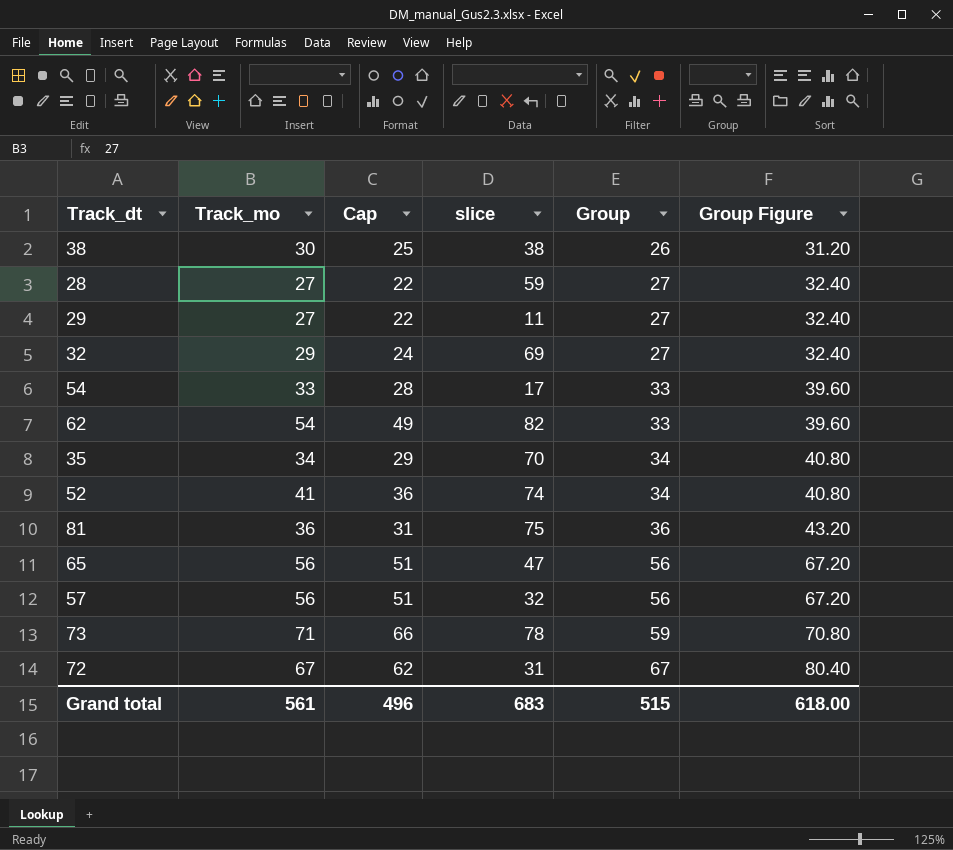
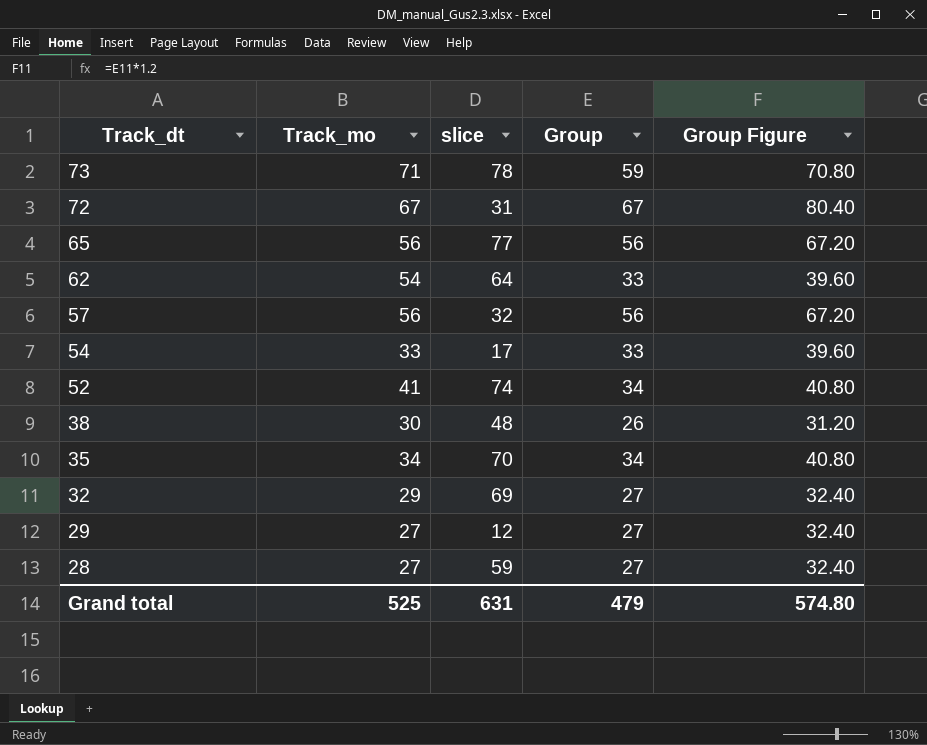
row order: Group ascending -> Track_dt descending
column Cap | formula: [Track_mo] - 5 -> none
row 81: 36 | 31 | 75 | 36 | 43.20 -> none
65 | slice: 47 -> 77
62 | slice: 82 -> 64
38 | slice: 38 -> 48
29 | slice: 11 -> 12
Grand total | Track_mo: 561 -> 525
Grand total | slice: 683 -> 631
Grand total | Group: 515 -> 479
Grand total | Group Figure: 618.00 -> 574.80

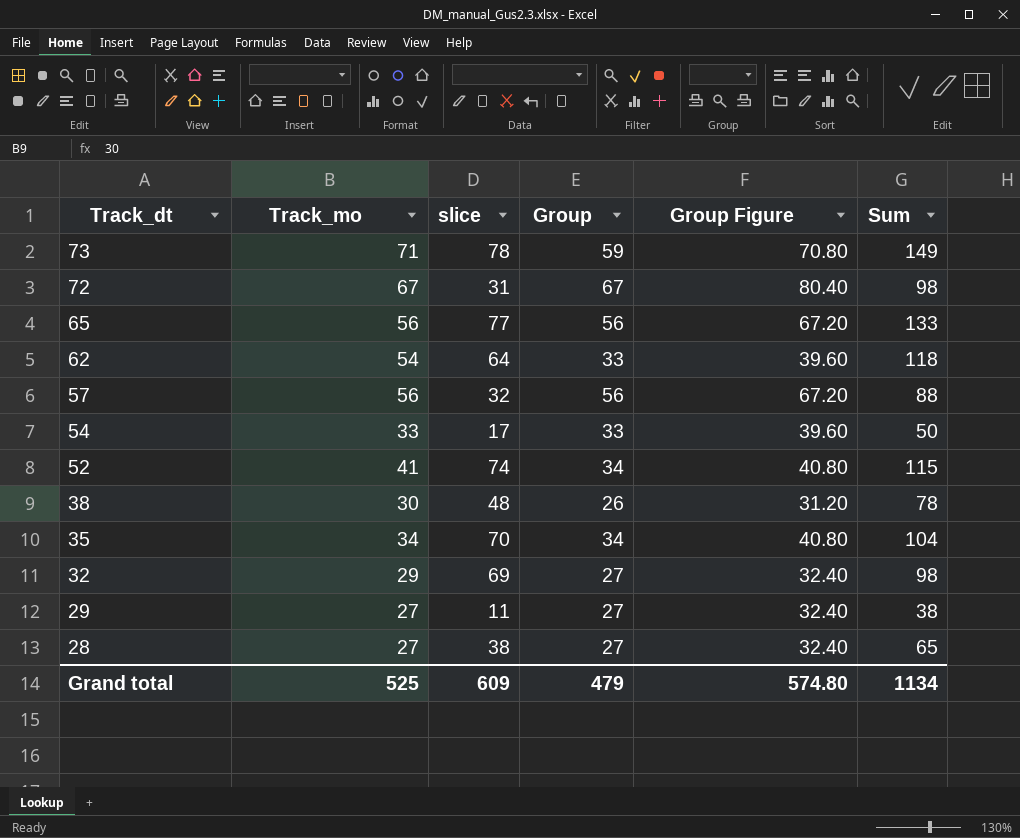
column Sum | formula: none -> [Track_mo] + [slice]
29 | slice: 12 -> 11
28 | slice: 59 -> 38
Grand total | slice: 631 -> 609

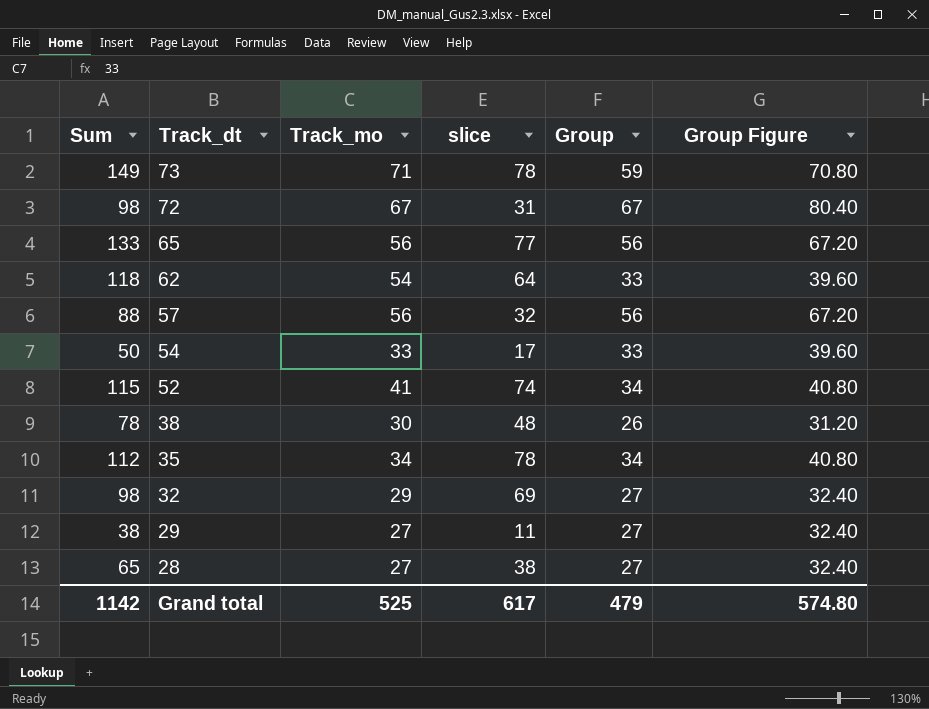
column Sum | position: 6 -> 1
35 | Sum: 104 -> 112
35 | slice: 70 -> 78
Grand total | Sum: 1134 -> 1142
Grand total | slice: 609 -> 617

